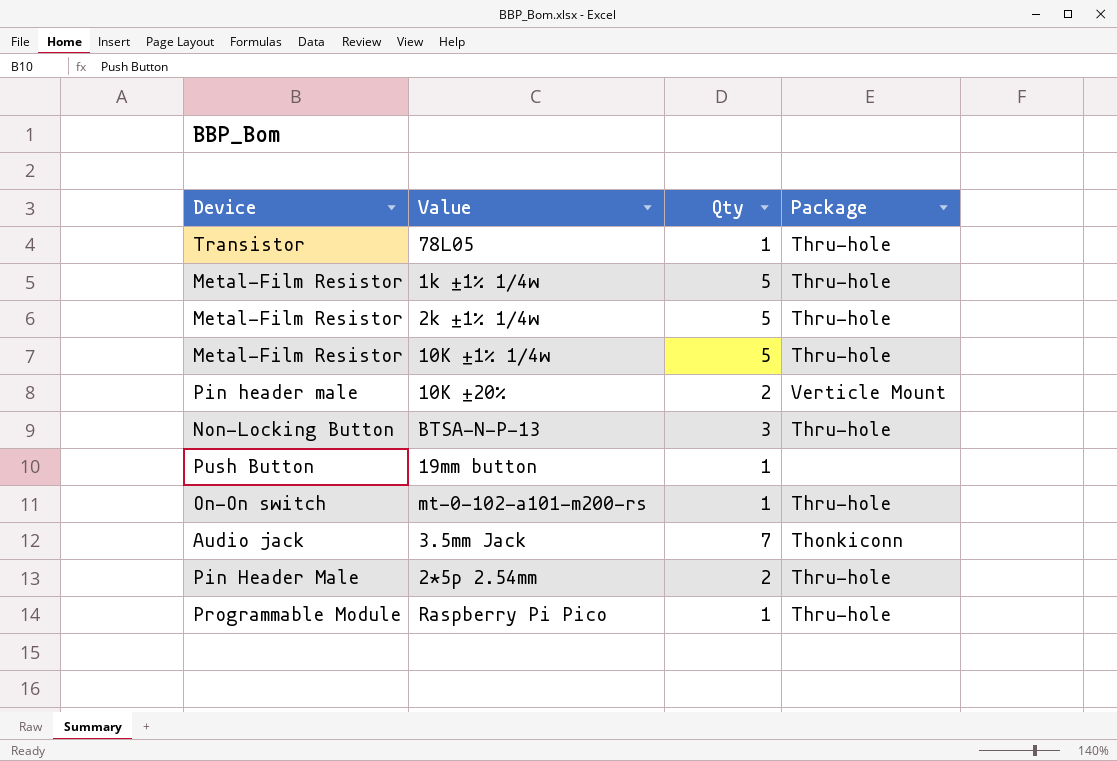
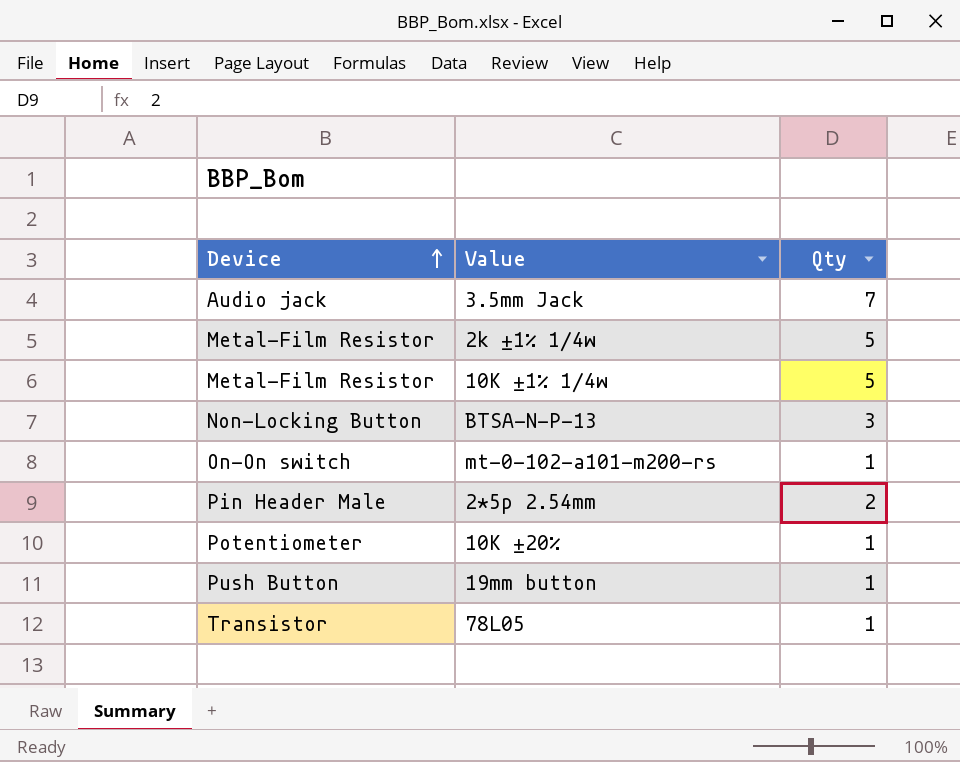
row order: none -> Device ascending
column Package | position: 4 -> none
row 1k ±1% 1/4w: Metal-Film Resistor | 5 | Thru-hole -> none
row Raspberry Pi Pico: Programmable Module | 1 | Thru-hole -> none
10K ±20% | Device: Pin header male -> Potentiometer
10K ±20% | Qty: 2 -> 1

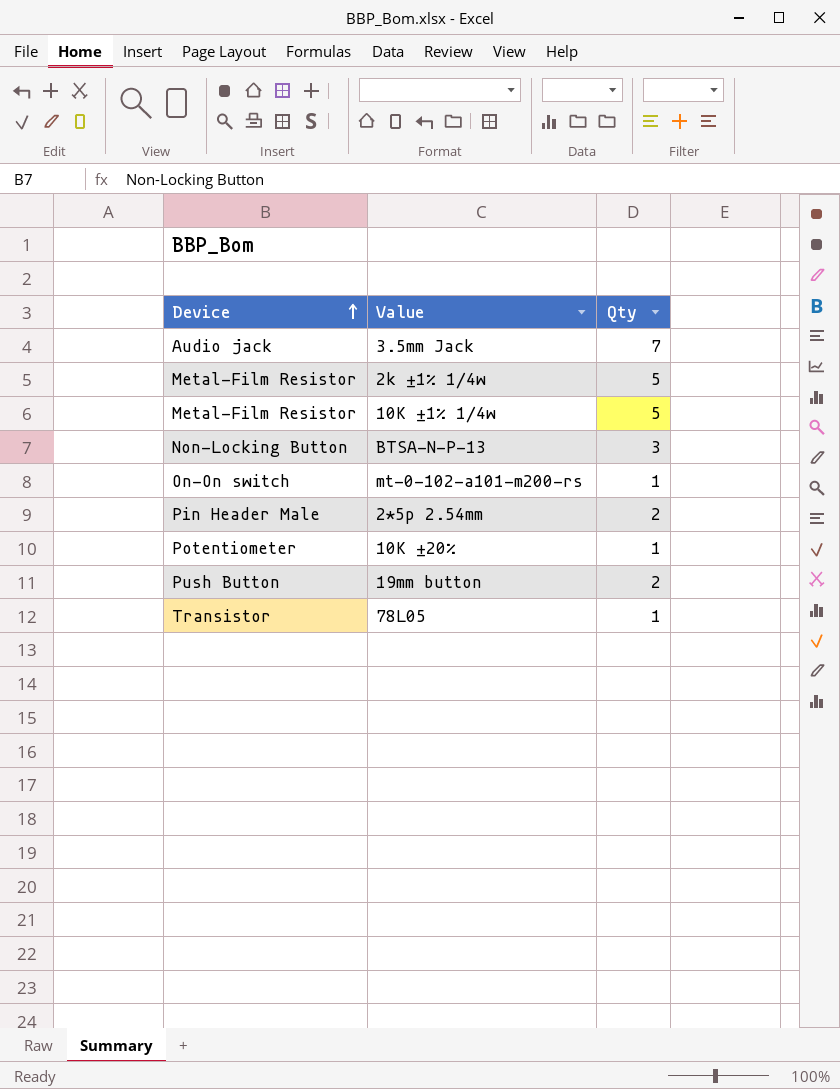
19mm button | Qty: 1 -> 2

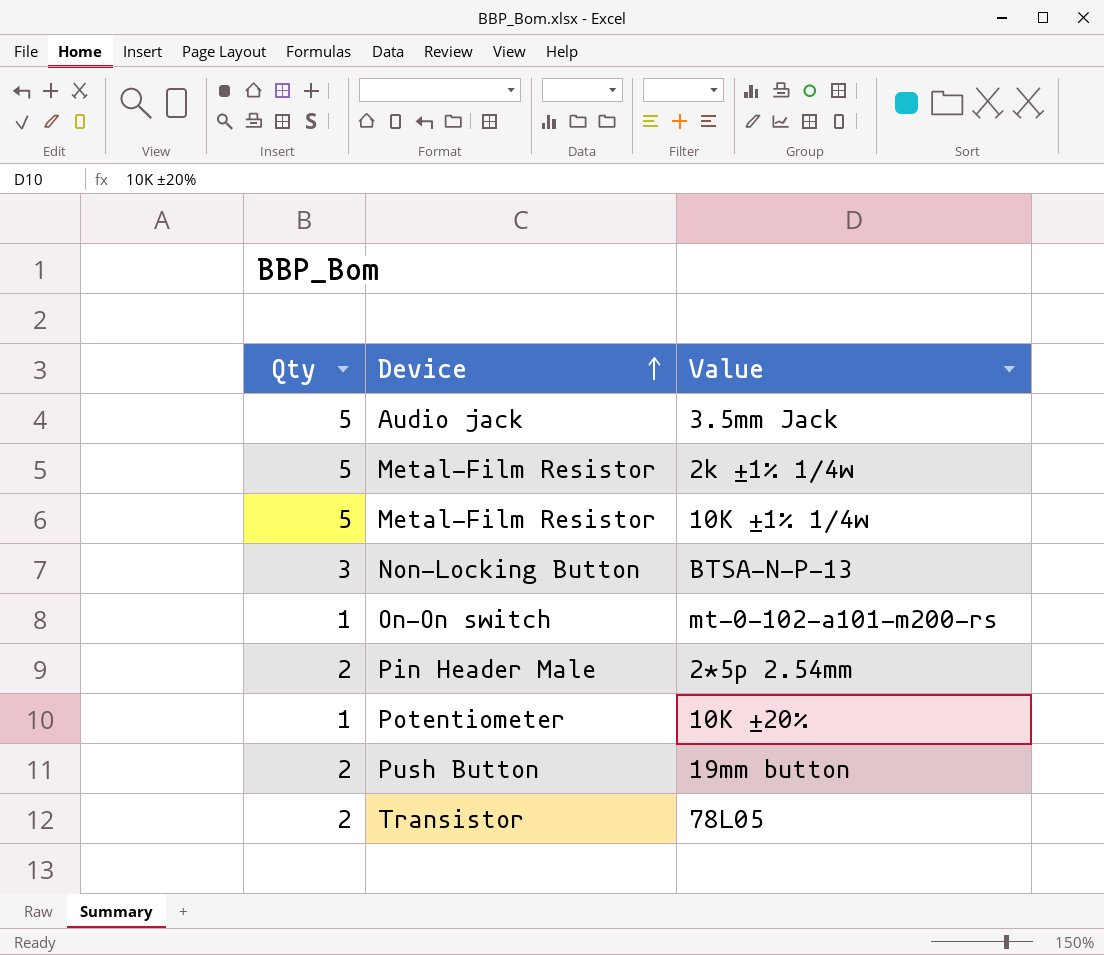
column Qty | position: 3 -> 1
3.5mm Jack | Qty: 7 -> 5
78L05 | Qty: 1 -> 2

